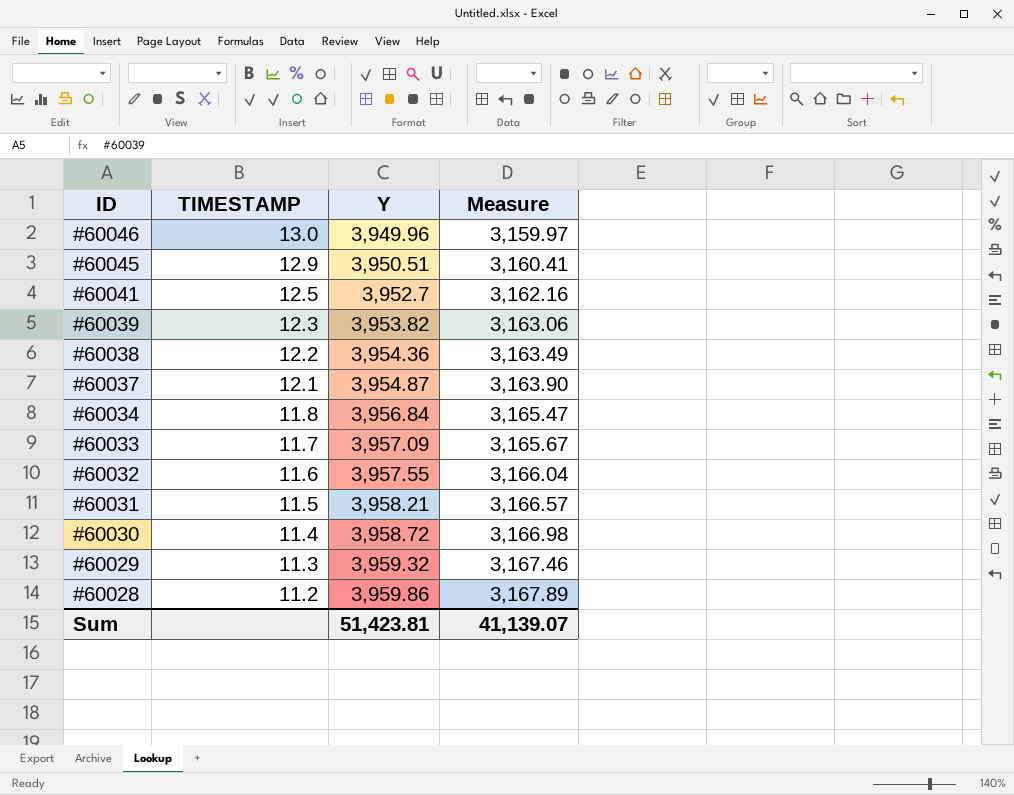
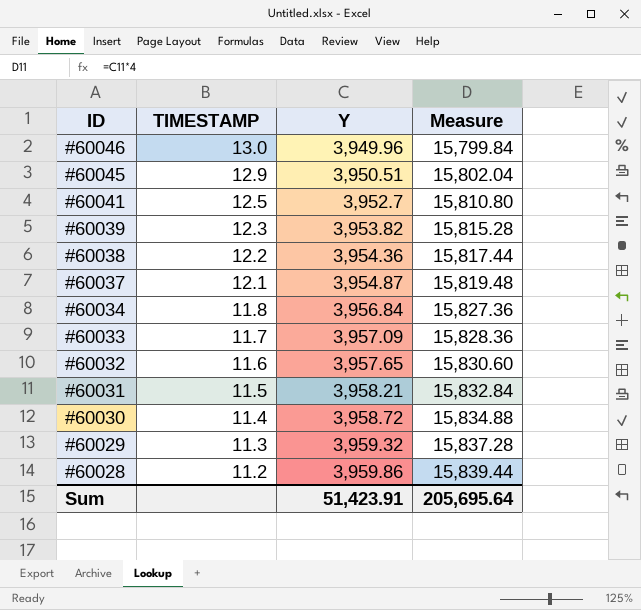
column Measure | formula: [Y] * 0.8 -> [Y] * 4
#60032 | Y: 3,957.55 -> 3,957.65
Sum | Y: 51,423.81 -> 51,423.91
Sum | Measure: 41,139.07 -> 205,695.64

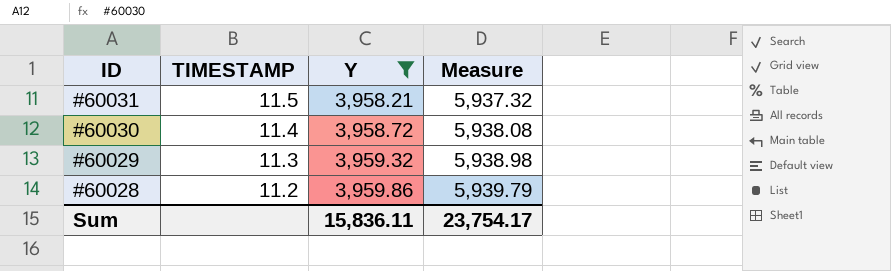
filter: none -> Y >= 3,958.21
column Measure | formula: [Y] * 4 -> [Y] * 1.5
Sum | Y: 51,423.91 -> 15,836.11
Sum | Measure: 205,695.64 -> 23,754.17

